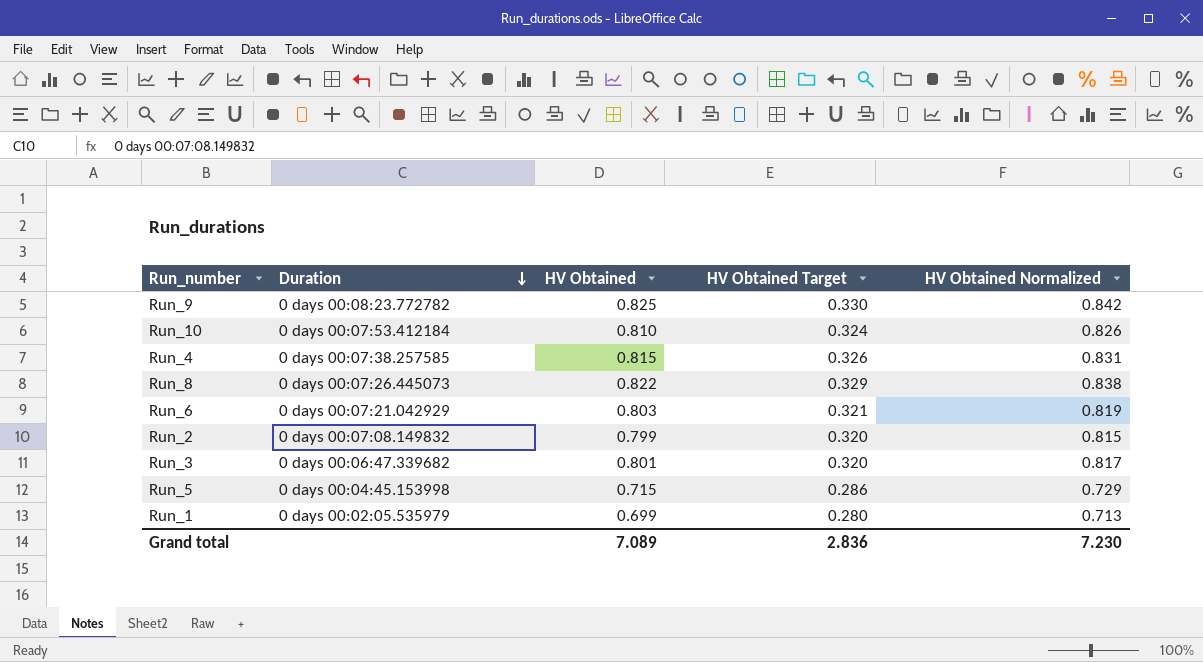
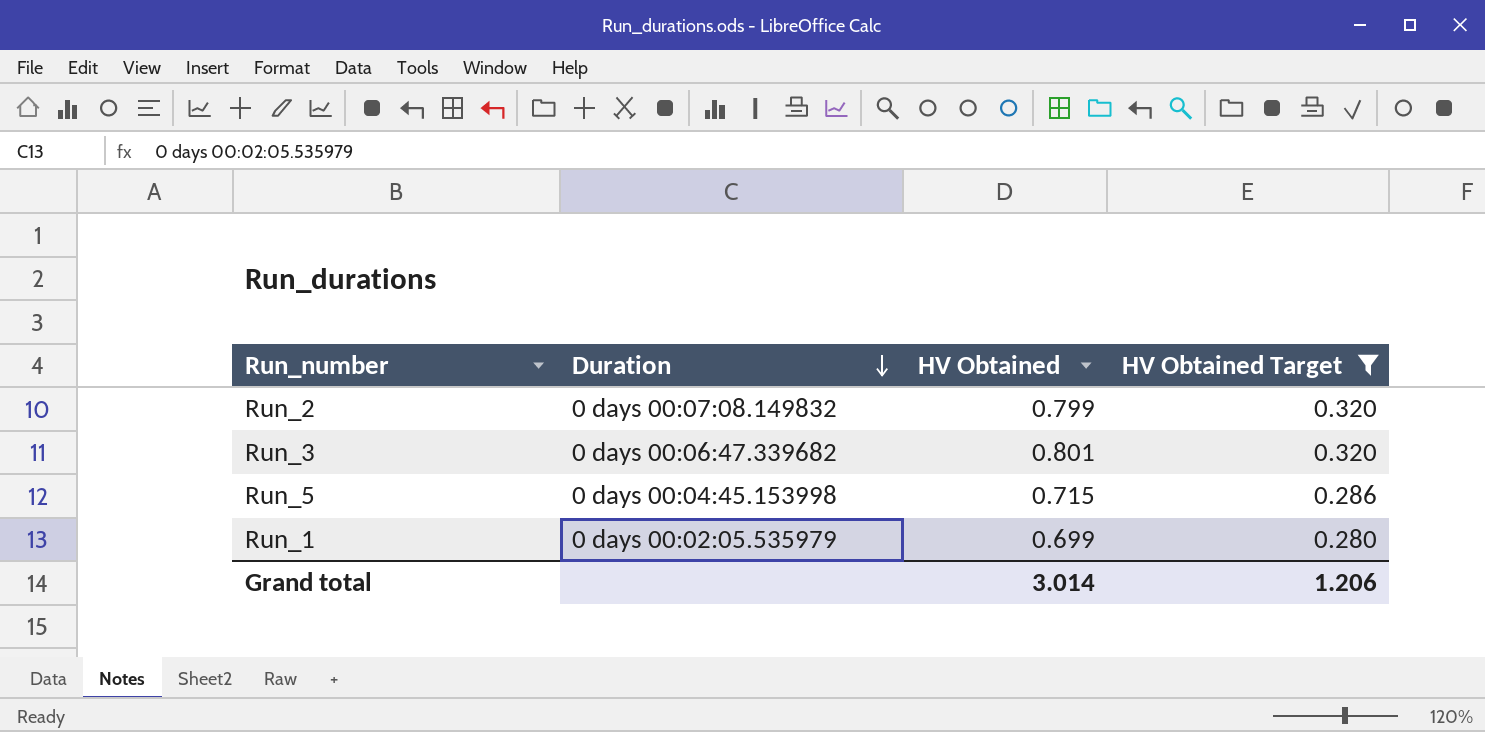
filter: none -> HV Obtained Target <= 0.320
column HV Obtained Normalized | formula: [HV Obtained] * 1.02 -> none
Grand total | HV Obtained: 7.089 -> 3.014
Grand total | HV Obtained Target: 2.836 -> 1.206

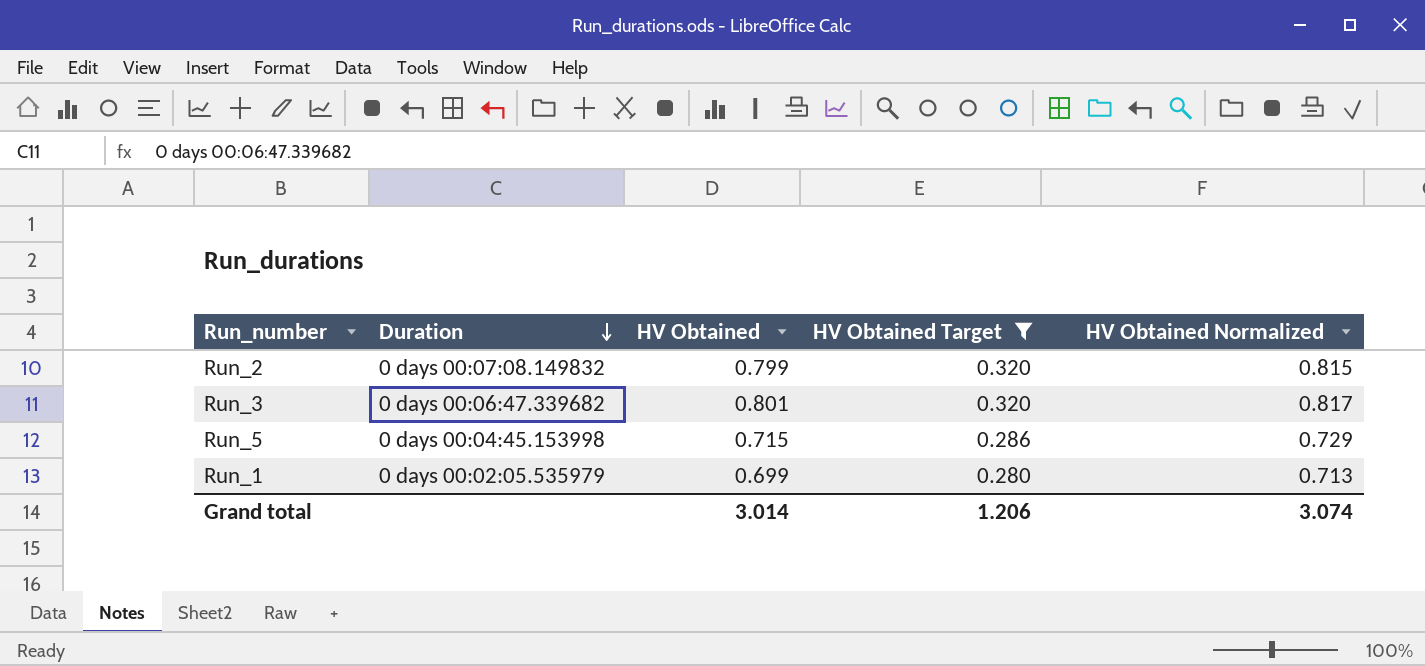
column HV Obtained Normalized | formula: none -> [HV Obtained] * 1.02

